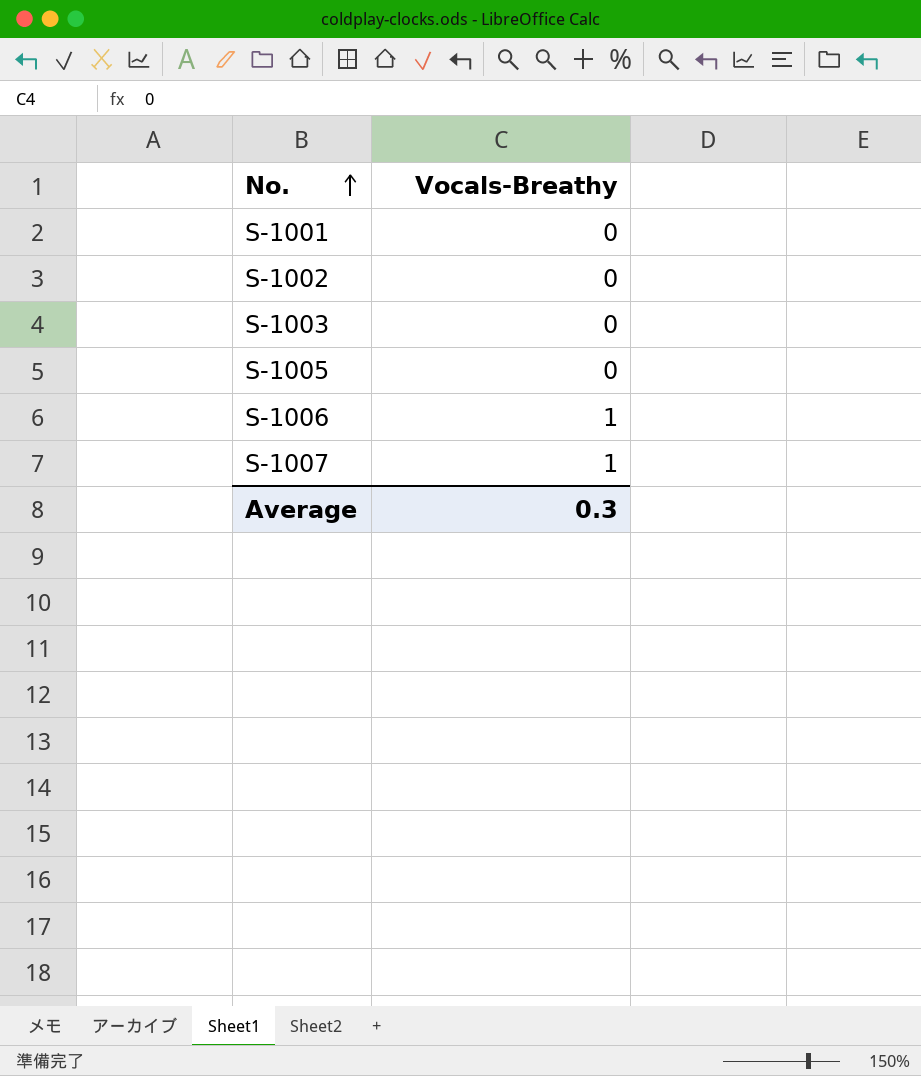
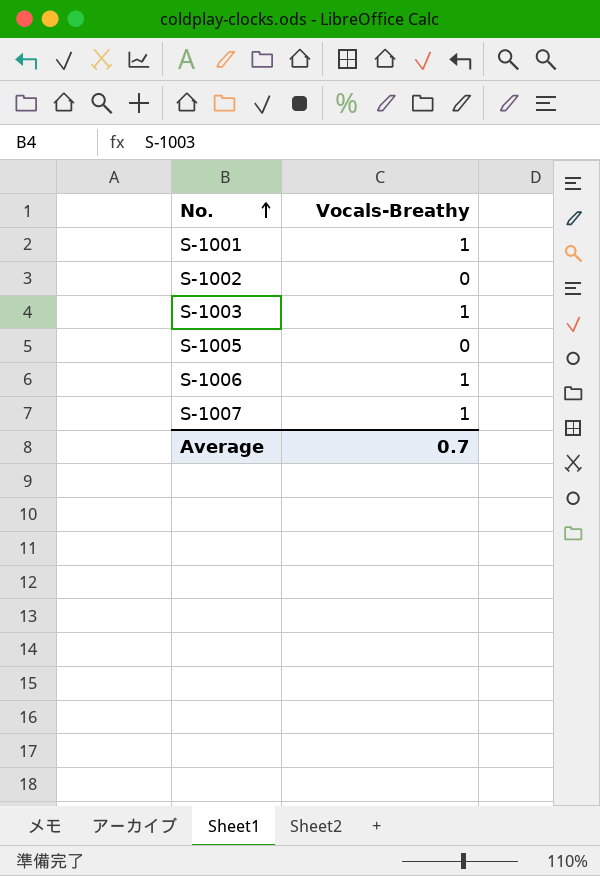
S-1001 | Vocals-Breathy: 0 -> 1
S-1003 | Vocals-Breathy: 0 -> 1
Average | Vocals-Breathy: 0.3 -> 0.7

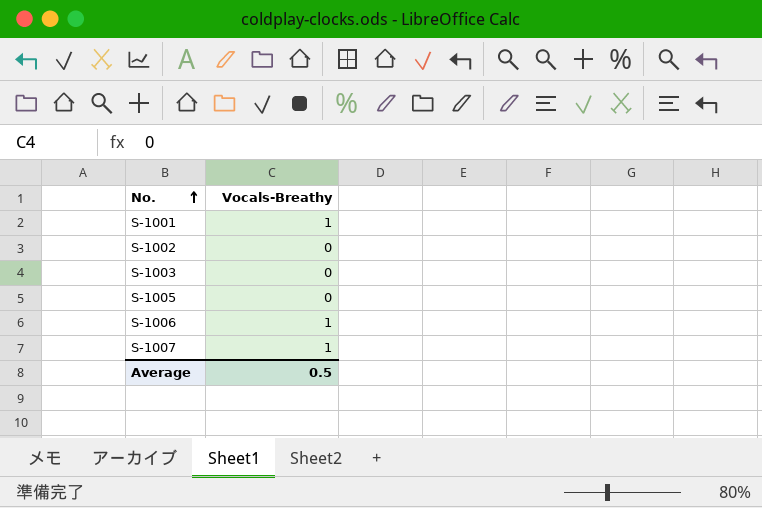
S-1003 | Vocals-Breathy: 1 -> 0
Average | Vocals-Breathy: 0.7 -> 0.5

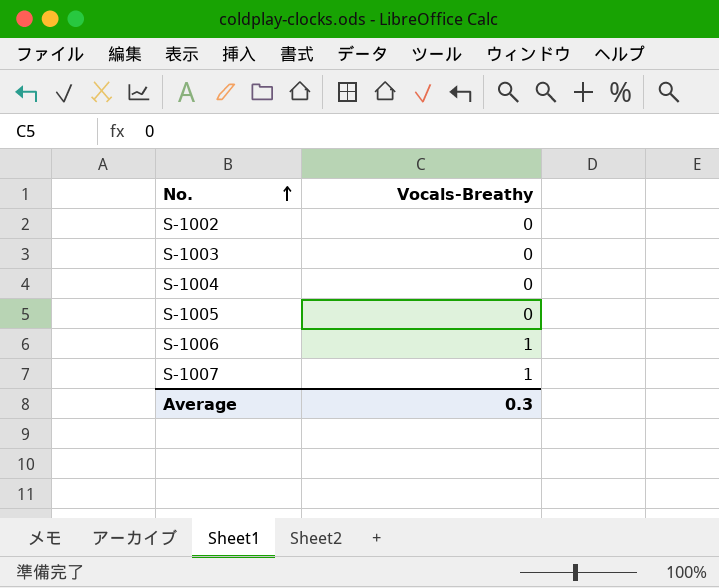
row S-1001: 1 -> none
row S-1004: none -> 0
Average | Vocals-Breathy: 0.5 -> 0.3

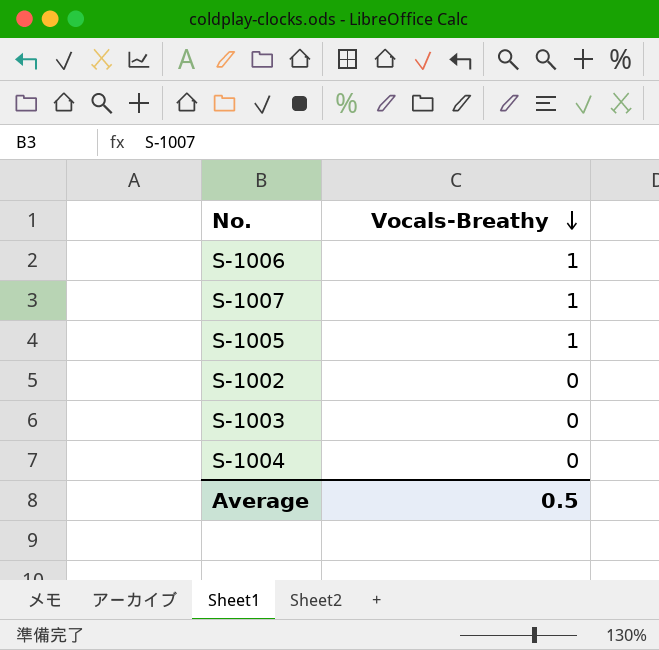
row order: No. ascending -> Vocals-Breathy descending
S-1005 | Vocals-Breathy: 0 -> 1
Average | Vocals-Breathy: 0.3 -> 0.5

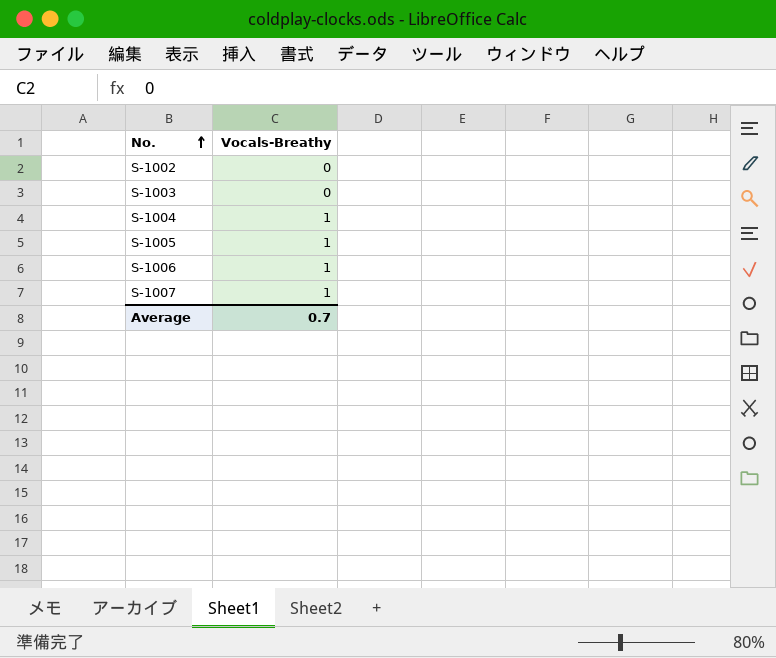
row order: Vocals-Breathy descending -> No. ascending
S-1004 | Vocals-Breathy: 0 -> 1
Average | Vocals-Breathy: 0.5 -> 0.7

